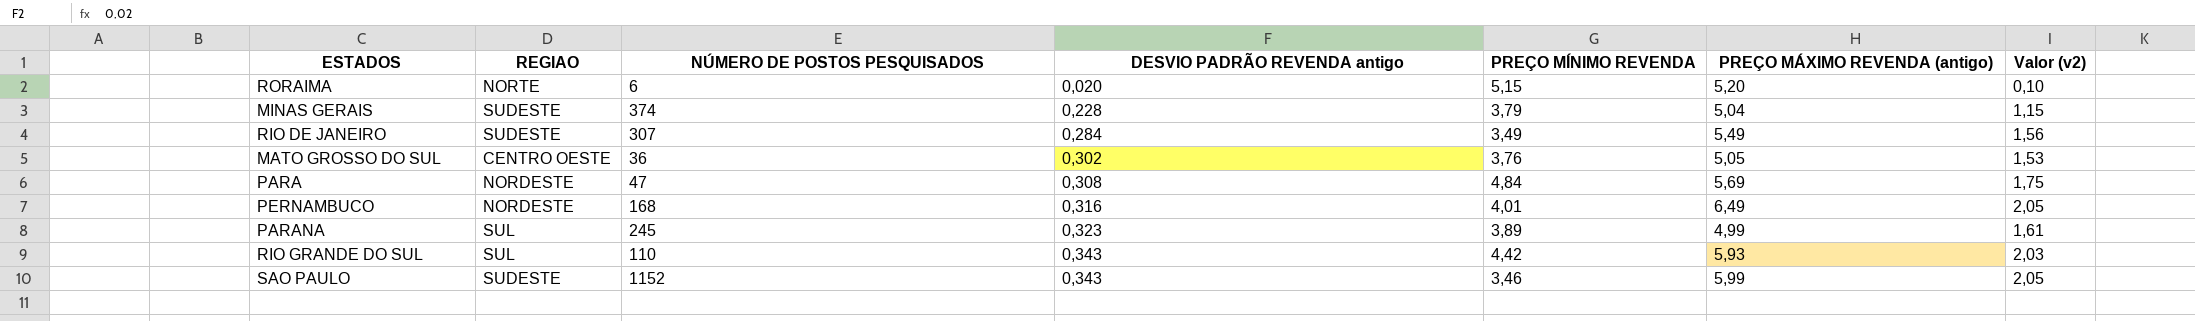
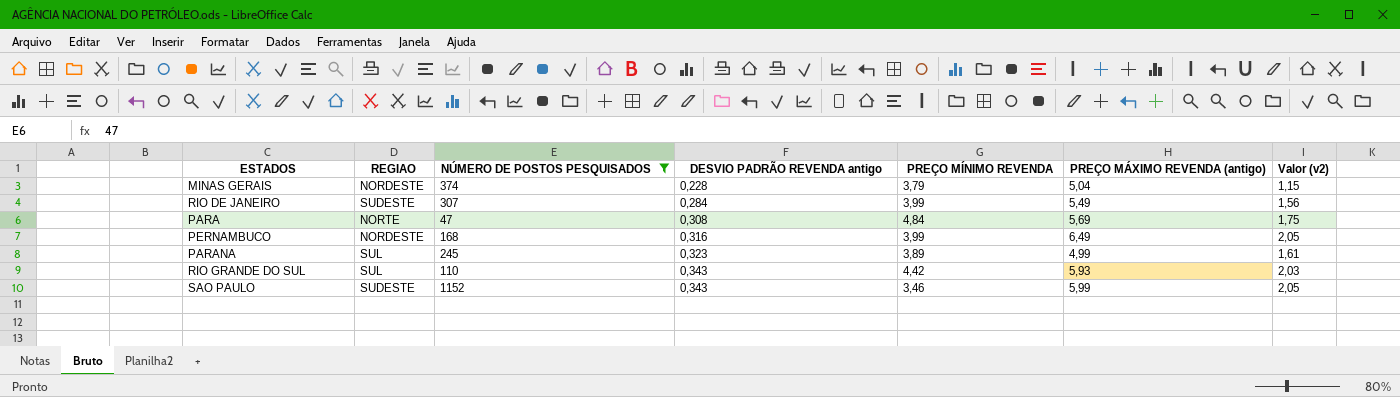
filter: none -> NÚMERO DE POSTOS PESQUISADOS >= 47
MINAS GERAIS | REGIAO: SUDESTE -> NORDESTE
RIO DE JANEIRO | PREÇO MÍNIMO REVENDA: 3,49 -> 3,99
PARA | REGIAO: NORDESTE -> NORTE
PERNAMBUCO | PREÇO MÍNIMO REVENDA: 4,01 -> 3,99

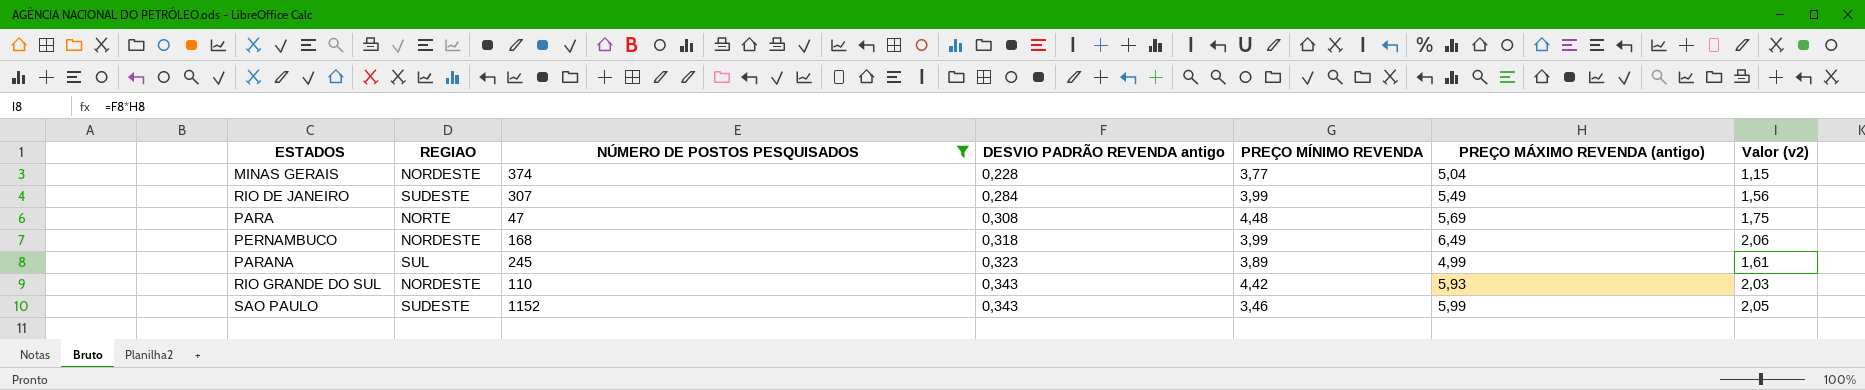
MINAS GERAIS | PREÇO MÍNIMO REVENDA: 3,79 -> 3,77
PARA | PREÇO MÍNIMO REVENDA: 4,84 -> 4,48
PERNAMBUCO | DESVIO PADRÃO REVENDA antigo: 0,316 -> 0,318
PERNAMBUCO | Valor (v2): 2,05 -> 2,06
RIO GRANDE DO SUL | REGIAO: SUL -> NORDESTE

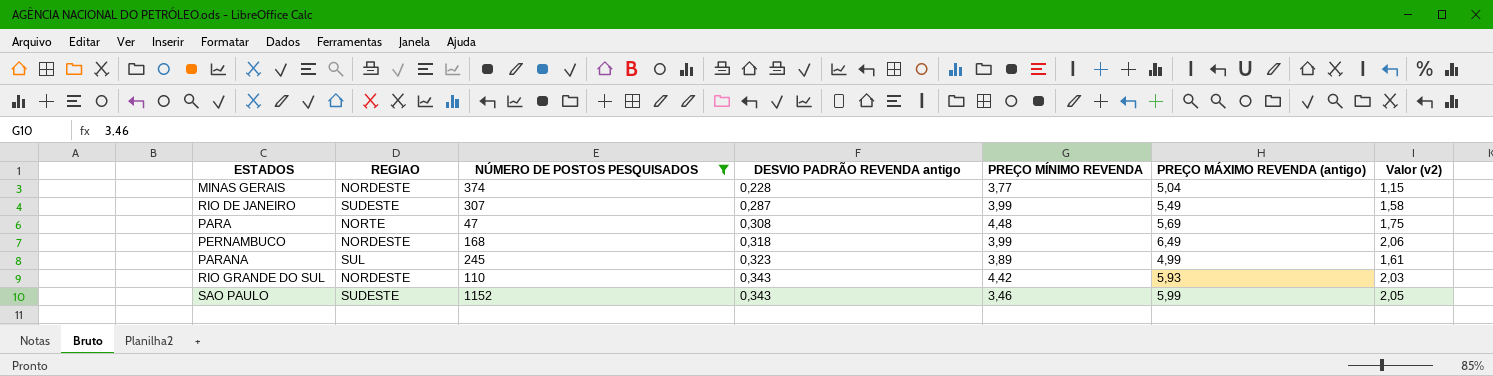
RIO DE JANEIRO | DESVIO PADRÃO REVENDA antigo: 0,284 -> 0,287
RIO DE JANEIRO | Valor (v2): 1,56 -> 1,58

